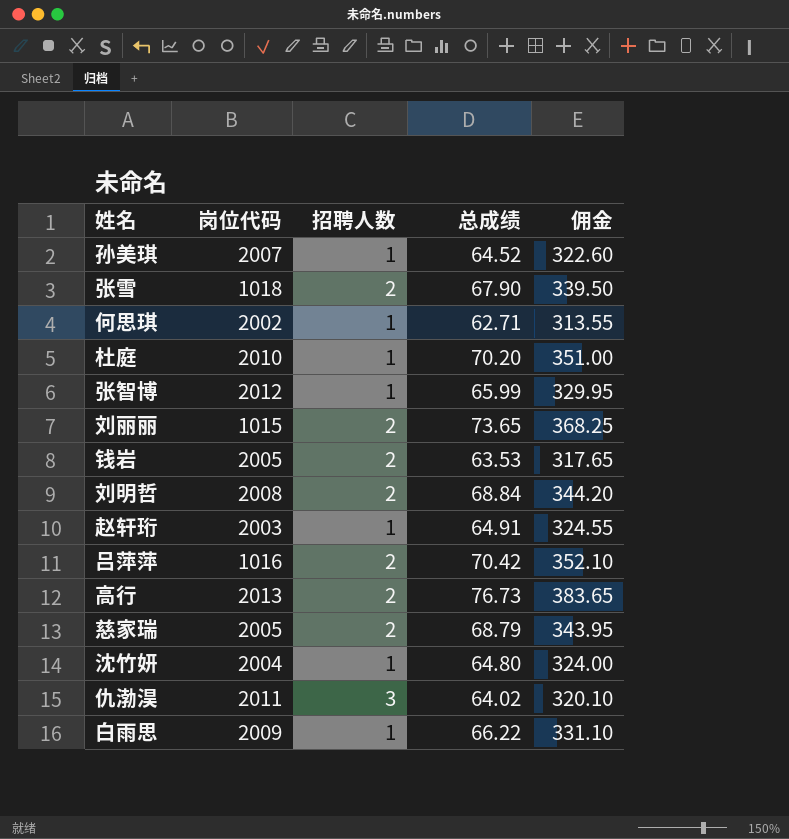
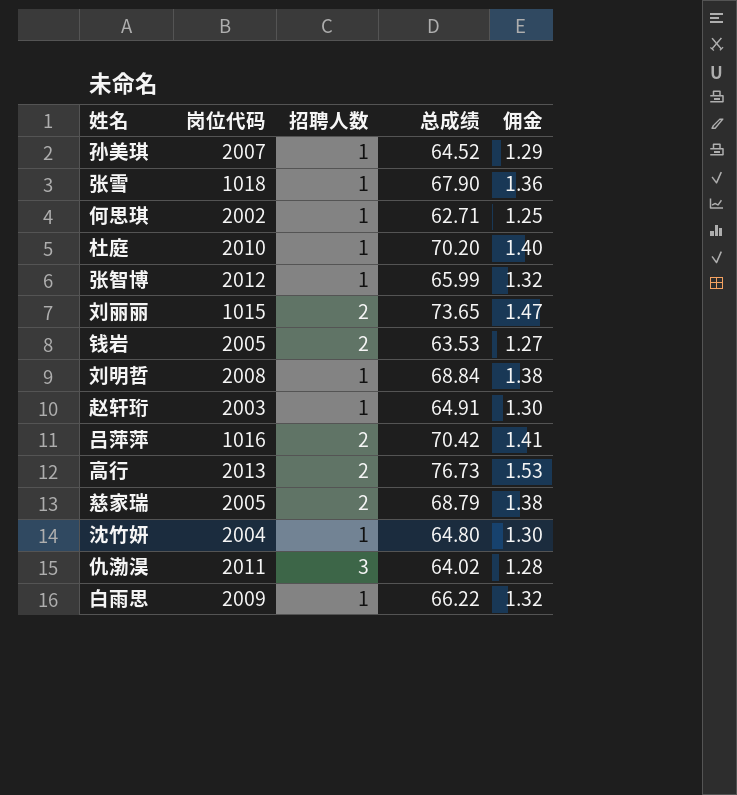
column 佣金 | formula: [总成绩] * 5 -> [总成绩] * 0.02
张雪 | 招聘人数: 2 -> 1
刘明哲 | 招聘人数: 2 -> 1

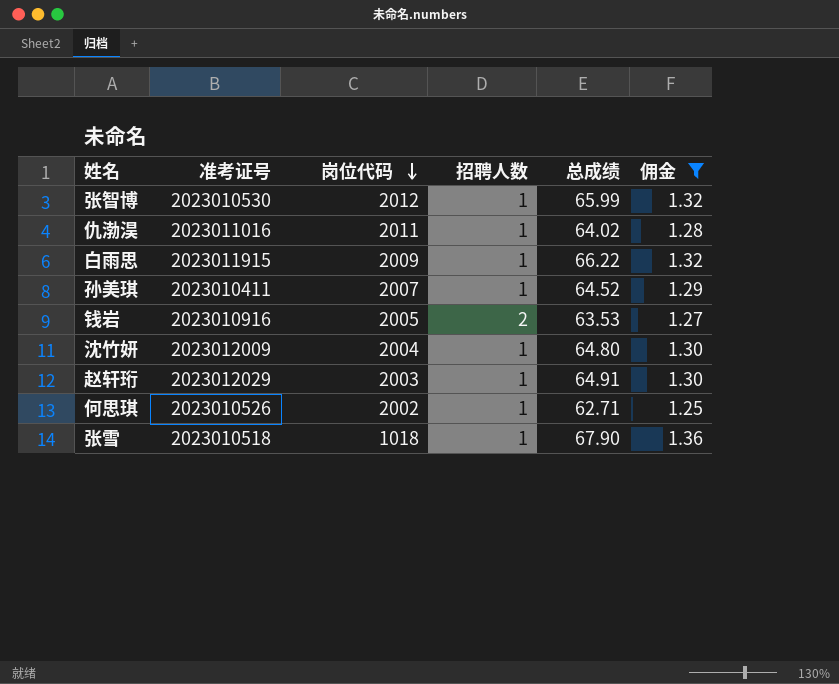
filter: none -> 佣金 <= 1.36
row order: none -> 岗位代码 descending
column 准考证号 | position: none -> 2
仇渤淏 | 招聘人数: 3 -> 1

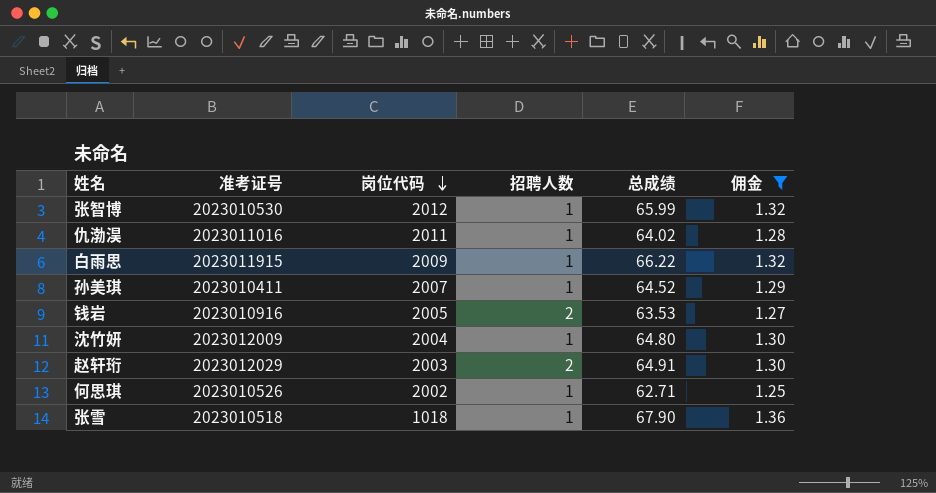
赵轩珩 | 招聘人数: 1 -> 2

